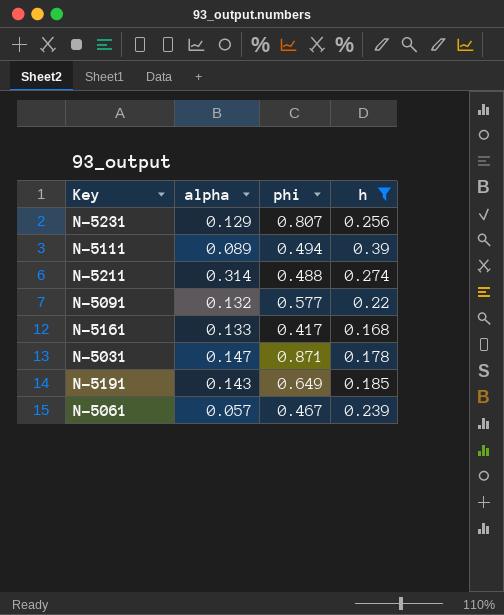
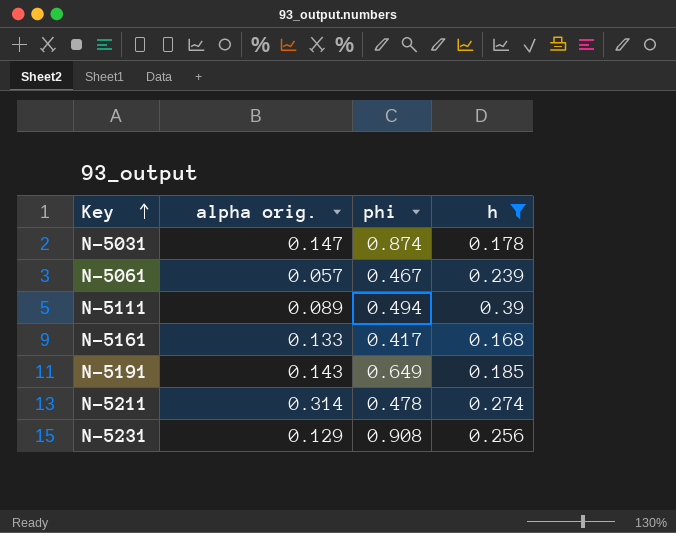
row order: none -> Key ascending
column name: alpha -> alpha orig.
row N-5091: 0.132 | 0.577 | 0.22 -> none
N-5031 | phi: 0.871 -> 0.874
N-5211 | phi: 0.488 -> 0.478
N-5231 | phi: 0.807 -> 0.908

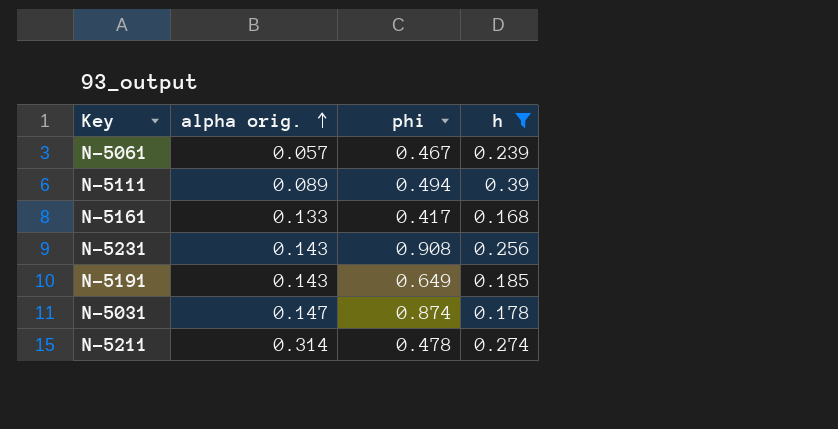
row order: Key ascending -> alpha orig. ascending
N-5231 | alpha orig.: 0.129 -> 0.143

